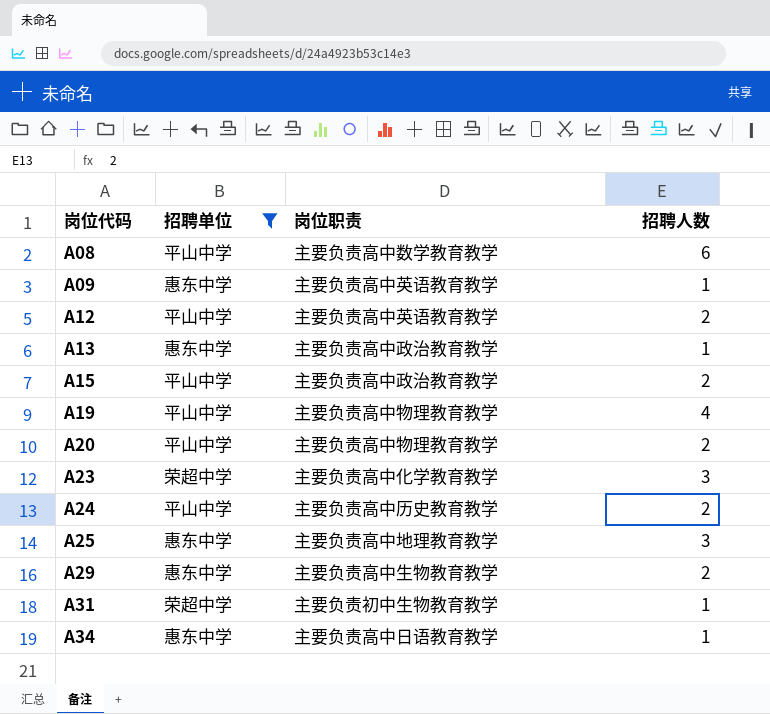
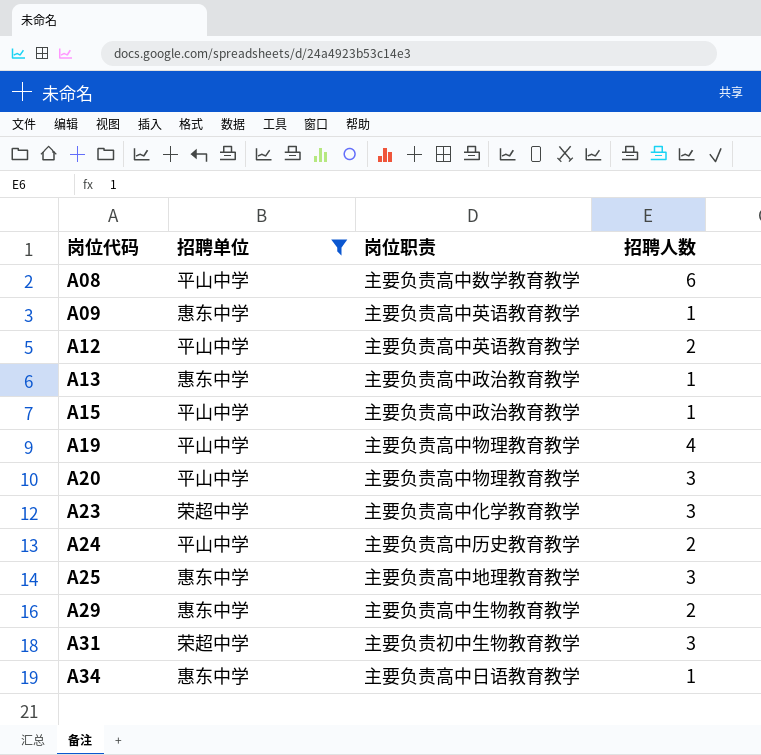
A15 | 招聘人数: 2 -> 1
A20 | 招聘人数: 2 -> 3
A31 | 招聘人数: 1 -> 3

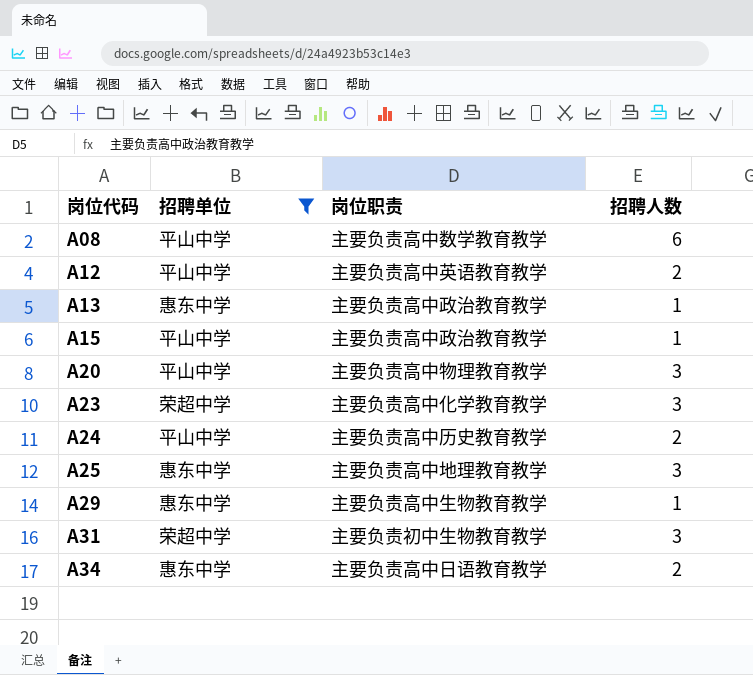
row A09: 惠东中学 | 主要负责高中英语教育教学 | 1 -> none
row A19: 平山中学 | 主要负责高中物理教育教学 | 4 -> none
A29 | 招聘人数: 2 -> 1
A34 | 招聘人数: 1 -> 2

